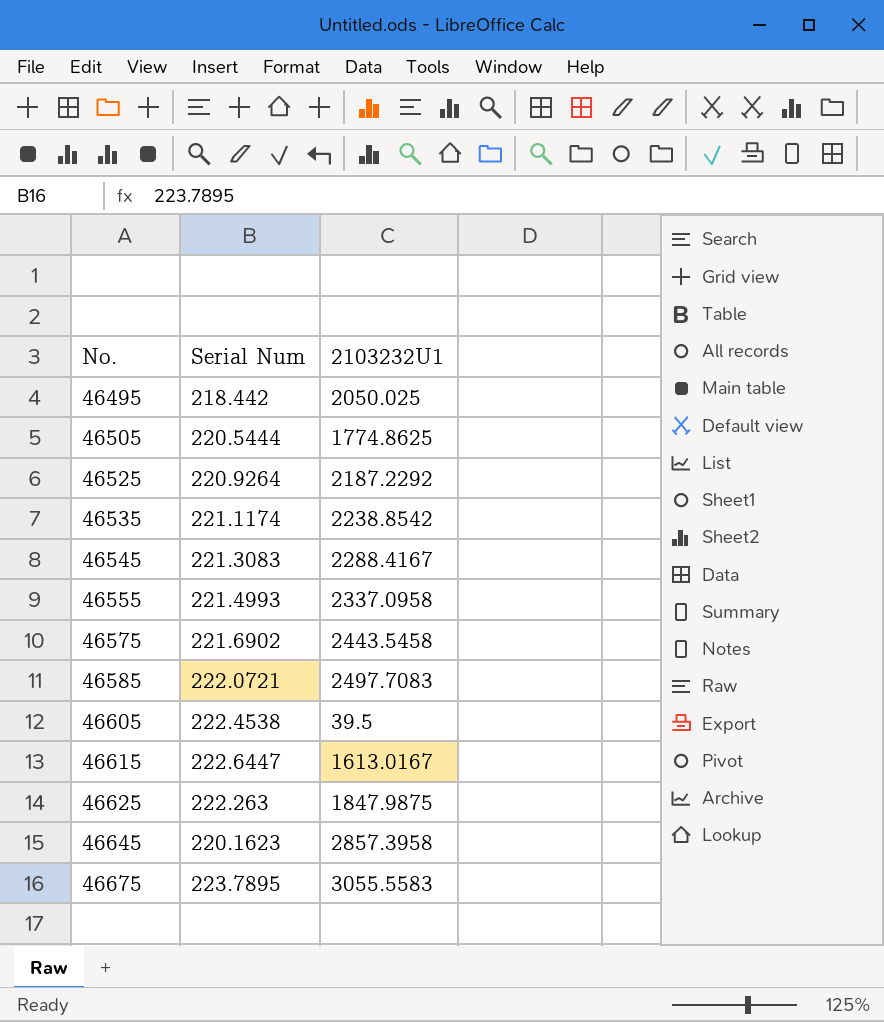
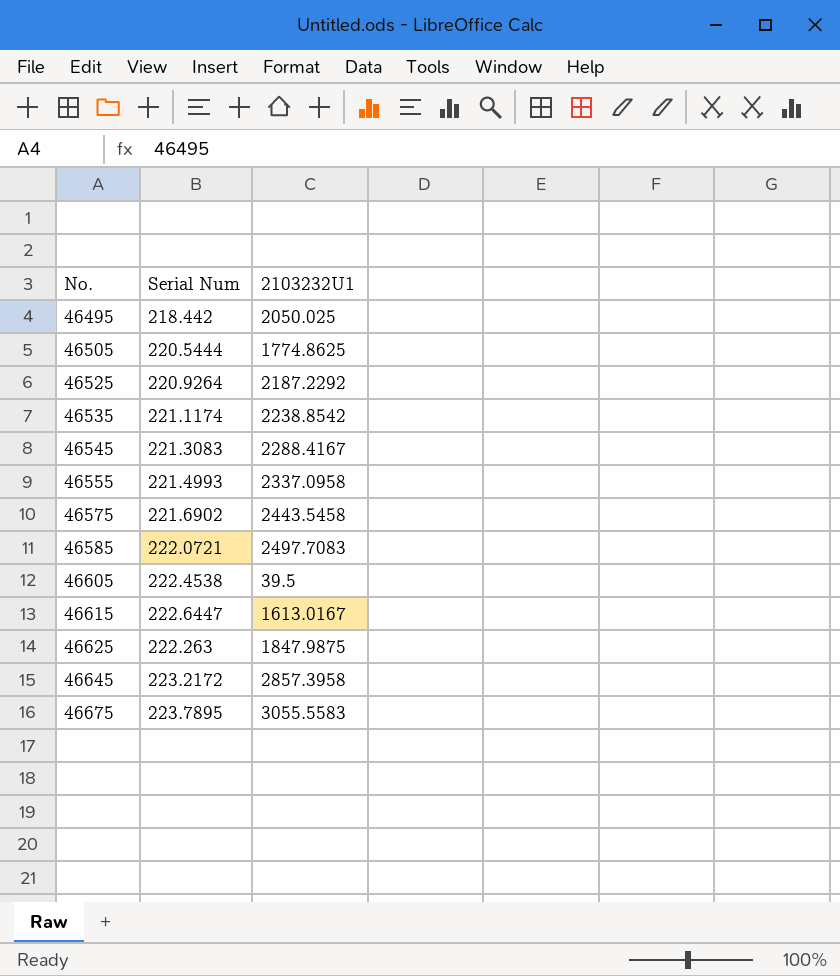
46645 | Serial Num: 220.1623 -> 223.2172

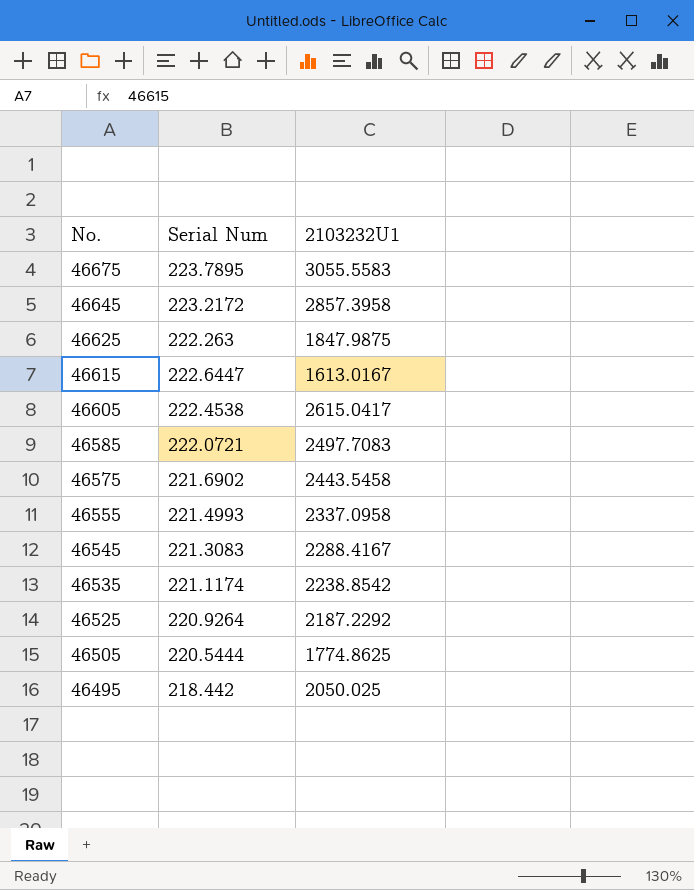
row order: No. ascending -> No. descending
46605 | 2103232U1: 39.5 -> 2615.0417

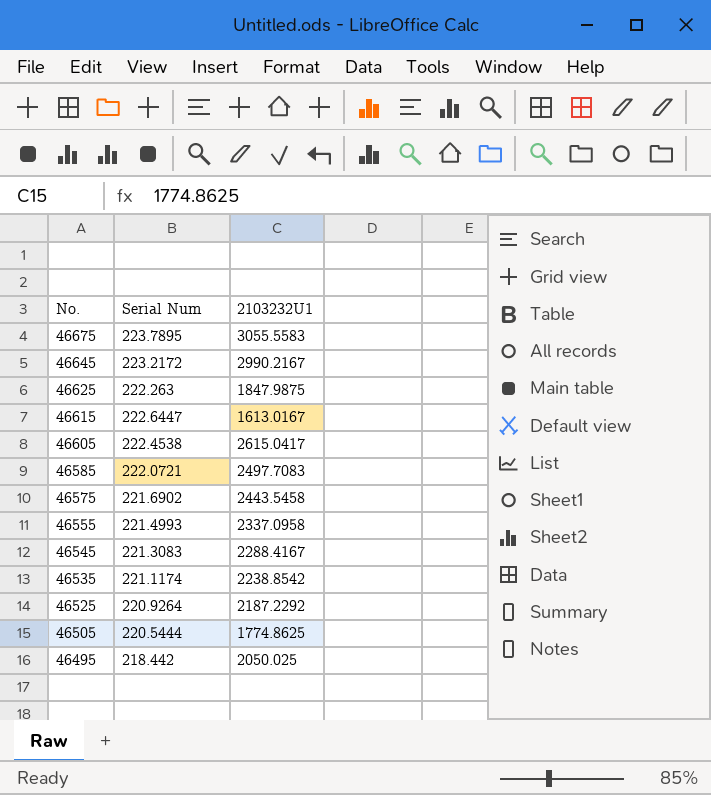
46645 | 2103232U1: 2857.3958 -> 2990.2167

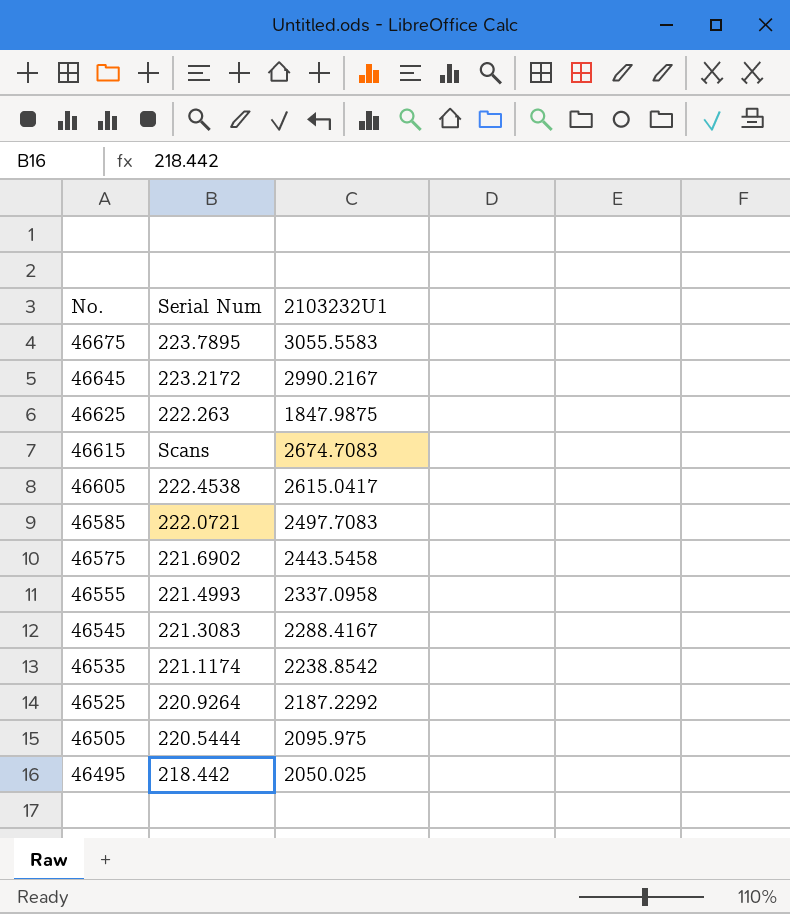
46615 | Serial Num: 222.6447 -> Scans
46615 | 2103232U1: 1613.0167 -> 2674.7083
46505 | 2103232U1: 1774.8625 -> 2095.975

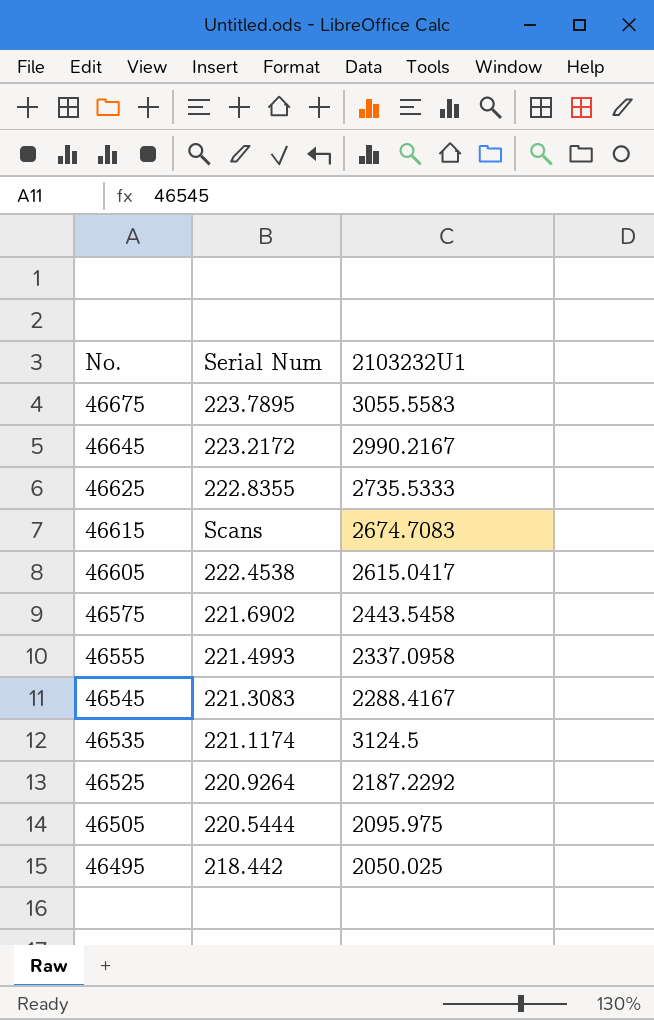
row 46585: 222.0721 | 2497.7083 -> none
46625 | Serial Num: 222.263 -> 222.8355
46625 | 2103232U1: 1847.9875 -> 2735.5333
46535 | 2103232U1: 2238.8542 -> 3124.5

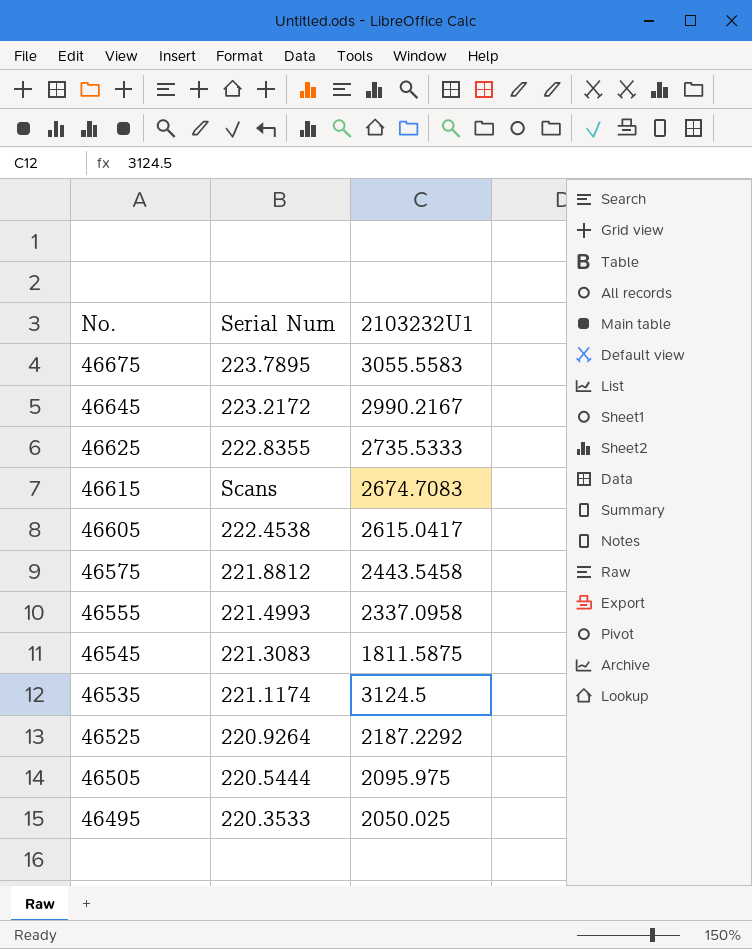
46575 | Serial Num: 221.6902 -> 221.8812
46545 | 2103232U1: 2288.4167 -> 1811.5875
46495 | Serial Num: 218.442 -> 220.3533

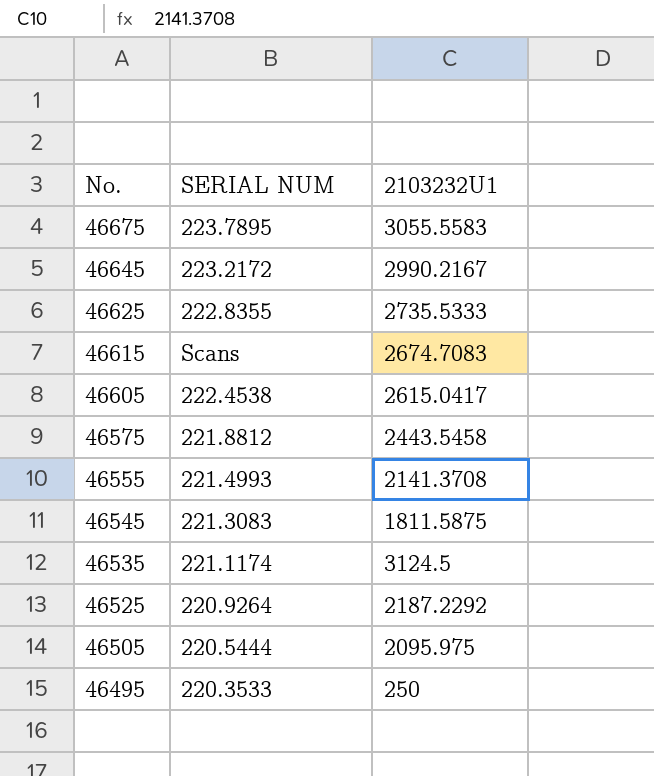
column name: Serial Num -> SERIAL NUM
46555 | 2103232U1: 2337.0958 -> 2141.3708
46495 | 2103232U1: 2050.025 -> 250

